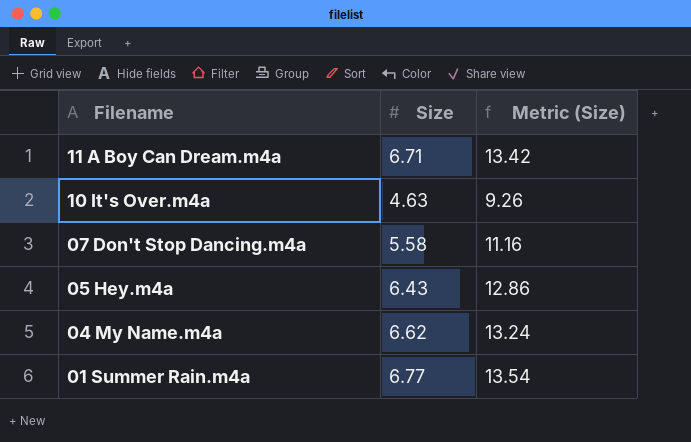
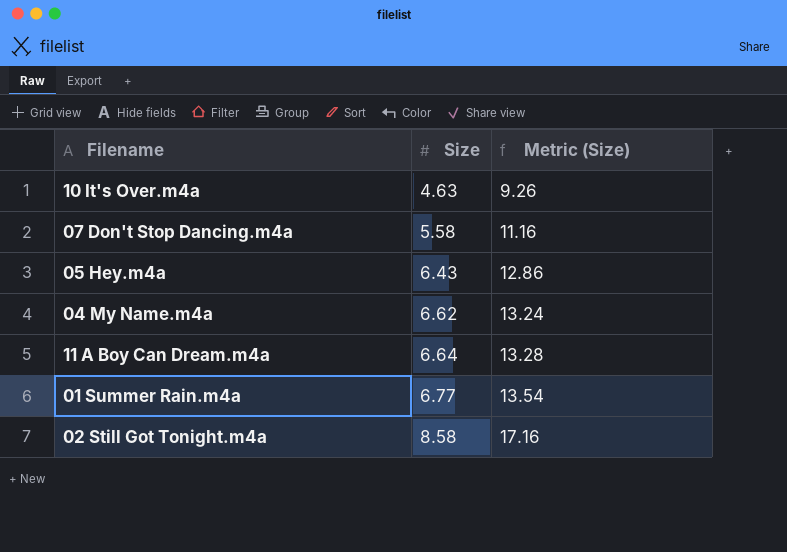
row order: Filename descending -> Size ascending
11 A Boy Can Dream.m4a | Size: 6.71 -> 6.64
11 A Boy Can Dream.m4a | Metric (Size): 13.42 -> 13.28
row 02 Still Got Tonight.m4a: none -> 8.58 | 17.16

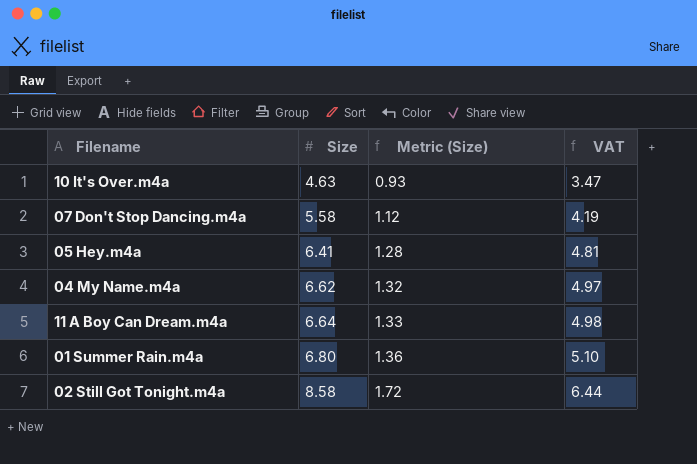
column Metric (Size) | formula: [Size] * 2 -> [Size] * 0.2
column VAT | formula: none -> [Size] * 0.75
05 Hey.m4a | Size: 6.43 -> 6.41
01 Summer Rain.m4a | Size: 6.77 -> 6.80

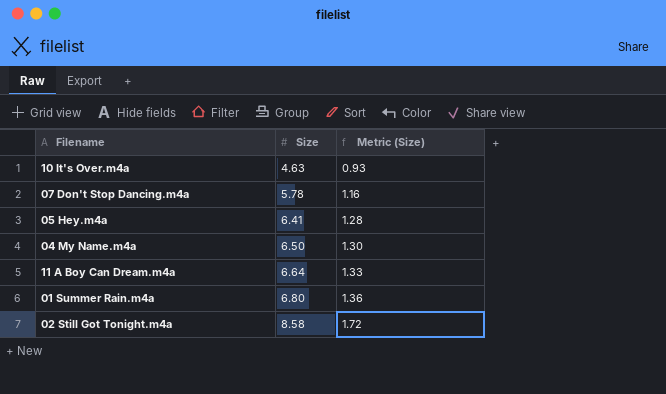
column VAT | formula: [Size] * 0.75 -> none
07 Don't Stop Dancing.m4a | Size: 5.58 -> 5.78
07 Don't Stop Dancing.m4a | Metric (Size): 1.12 -> 1.16
04 My Name.m4a | Size: 6.62 -> 6.50
04 My Name.m4a | Metric (Size): 1.32 -> 1.30

